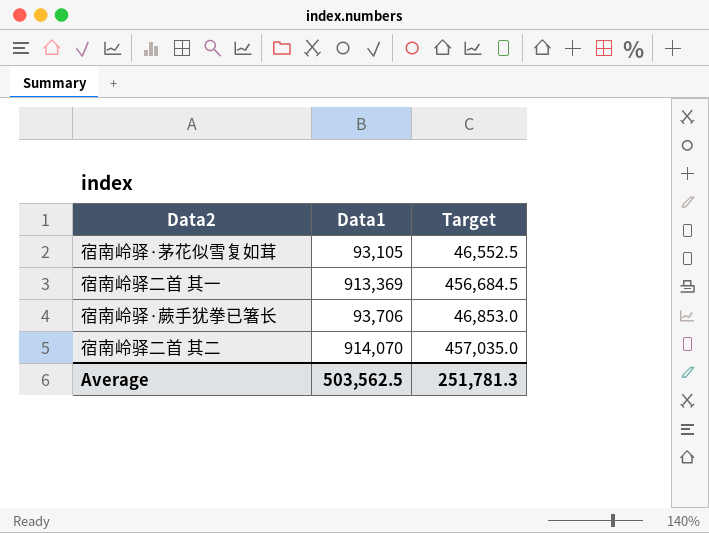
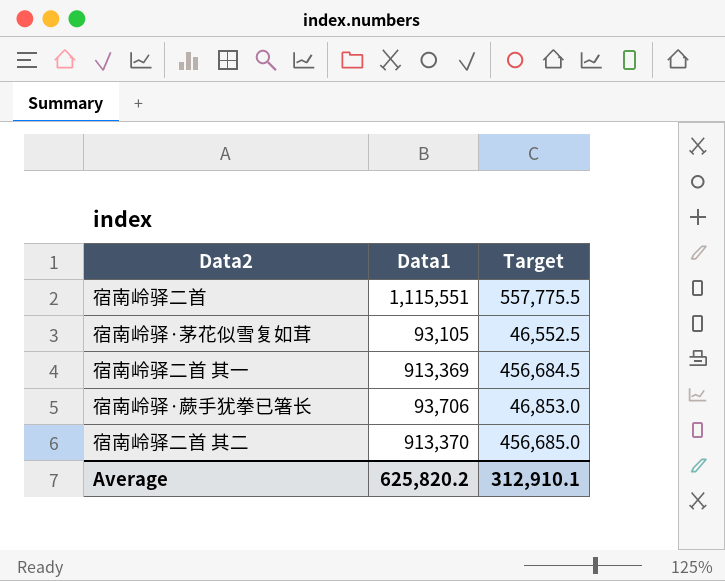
row 宿南岭驿二首: none -> 1,115,551 | 557,775.5
宿南岭驿二首 其二 | Data1: 914,070 -> 913,370
宿南岭驿二首 其二 | Target: 457,035.0 -> 456,685.0
Average | Data1: 503,562.5 -> 625,820.2
Average | Target: 251,781.3 -> 312,910.1

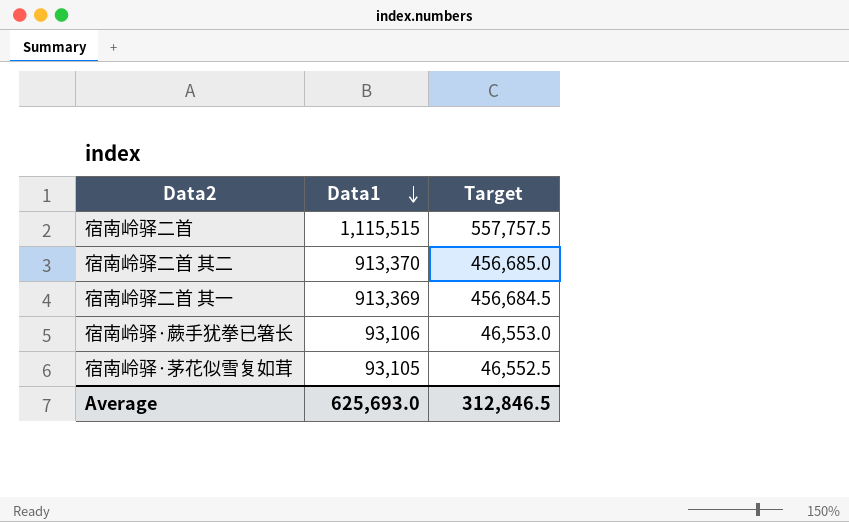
row order: none -> Data1 descending
宿南岭驿二首 | Data1: 1,115,551 -> 1,115,515
宿南岭驿二首 | Target: 557,775.5 -> 557,757.5
宿南岭驿·蕨手犹拳已箸长 | Data1: 93,706 -> 93,106
宿南岭驿·蕨手犹拳已箸长 | Target: 46,853.0 -> 46,553.0
Average | Data1: 625,820.2 -> 625,693.0
Average | Target: 312,910.1 -> 312,846.5

